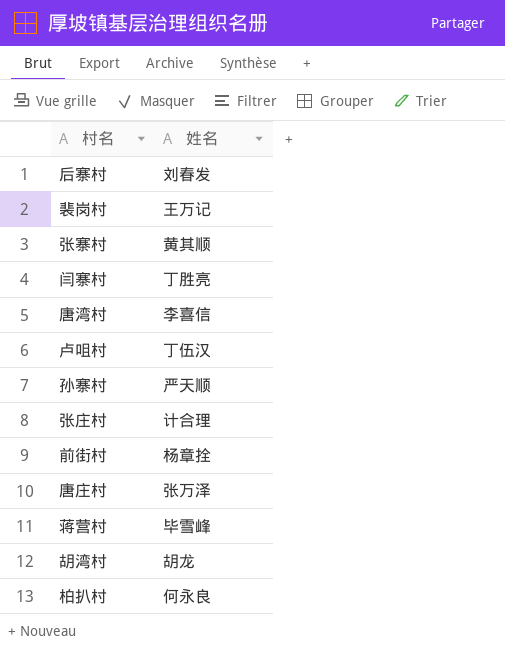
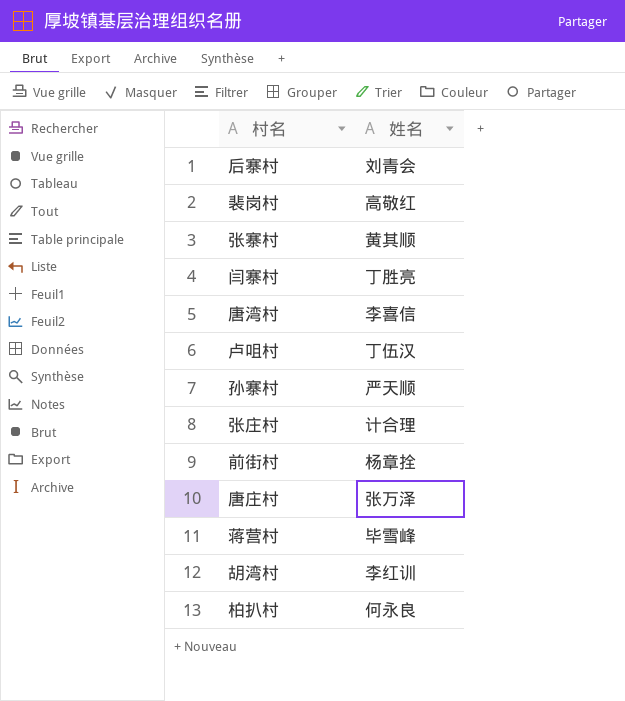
后寨村 | 姓名: 刘春发 -> 刘青会
裴岗村 | 姓名: 王万记 -> 高敬红
胡湾村 | 姓名: 胡龙 -> 李红训

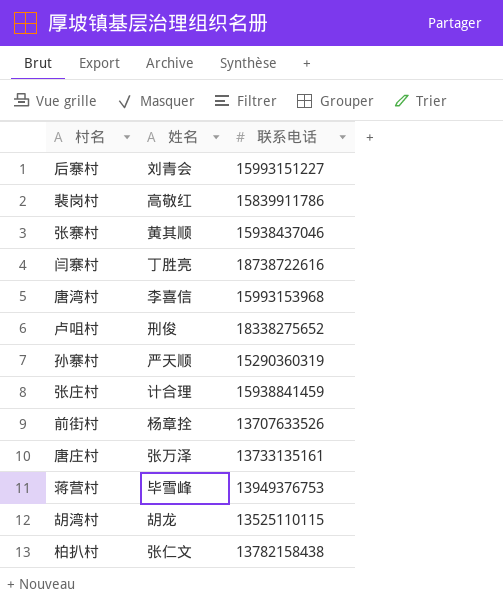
column 联系电话 | position: none -> 3
卢咀村 | 姓名: 丁伍汉 -> 刑俊
胡湾村 | 姓名: 李红训 -> 胡龙
柏扒村 | 姓名: 何永良 -> 张仁文

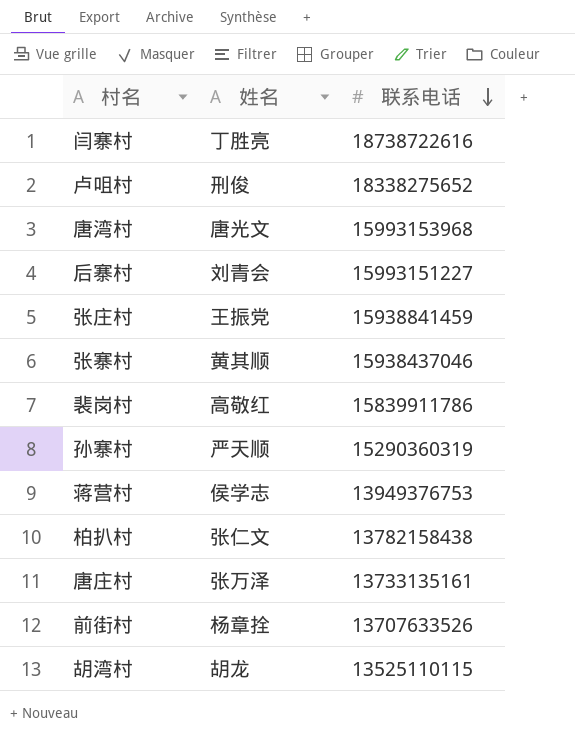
row order: none -> 联系电话 descending
唐湾村 | 姓名: 李喜信 -> 唐光文
张庄村 | 姓名: 计合理 -> 王振党
蒋营村 | 姓名: 毕雪峰 -> 侯学志

